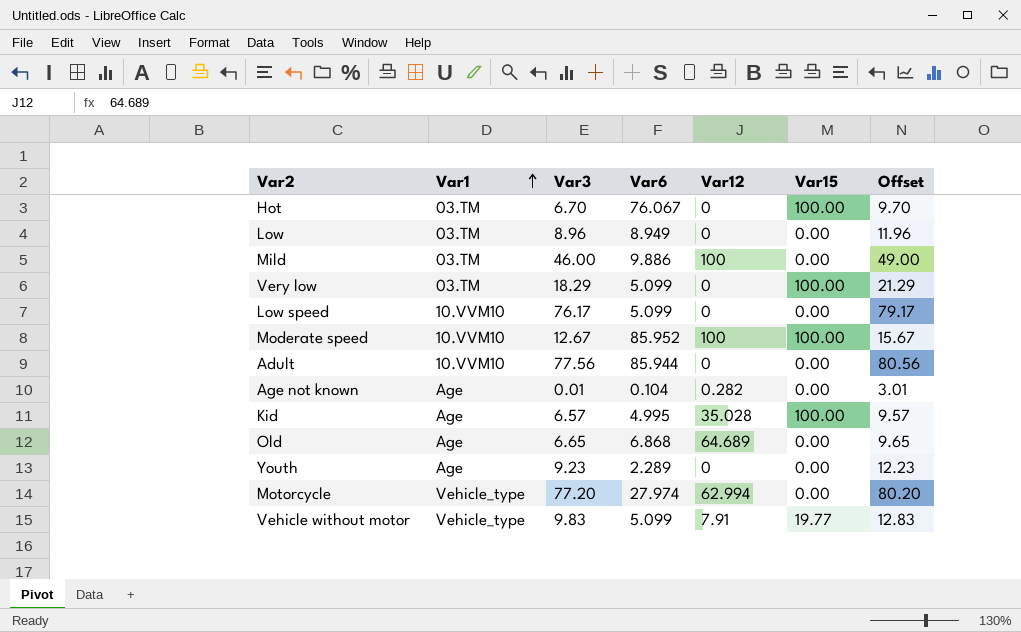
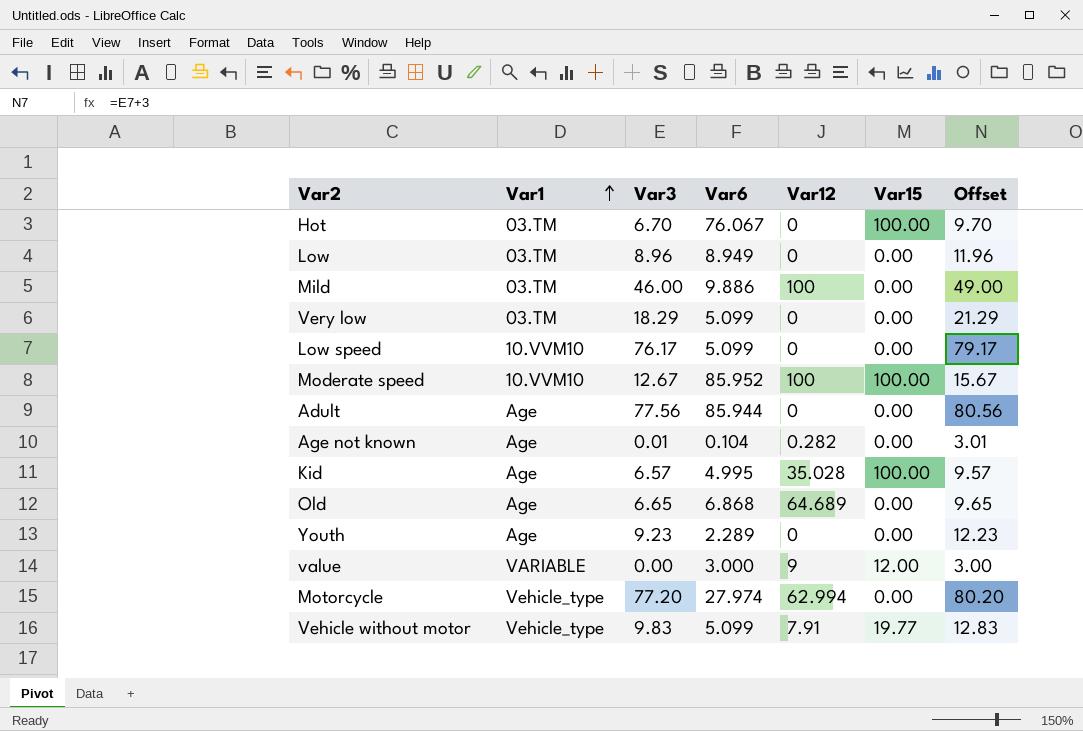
Very low | Var15: 100.00 -> 0.00
Adult | Var1: 10.VVM10 -> Age
row value: none -> VARIABLE | 0.00 | 3.000 | 9 | 12.00 | 3.00

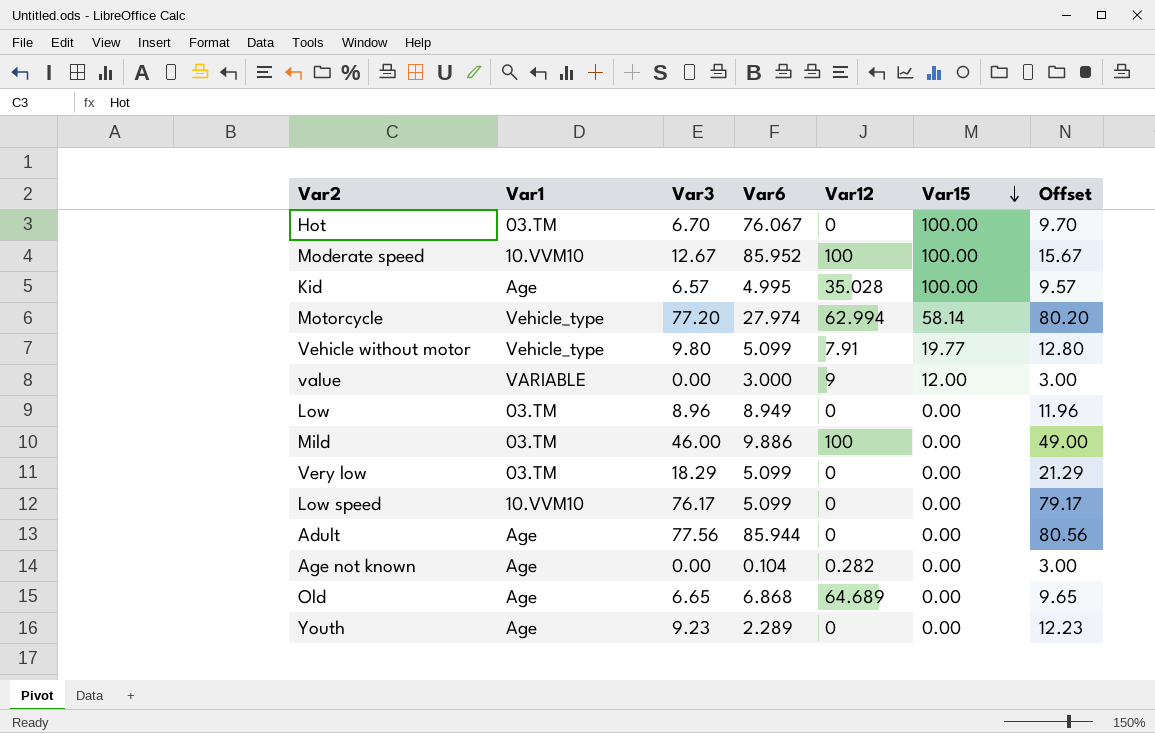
row order: Var1 ascending -> Var15 descending
Motorcycle | Var15: 0.00 -> 58.14
Vehicle without motor | Var3: 9.83 -> 9.80
Vehicle without motor | Offset: 12.83 -> 12.80
Age not known | Var3: 0.01 -> 0.00
Age not known | Offset: 3.01 -> 3.00

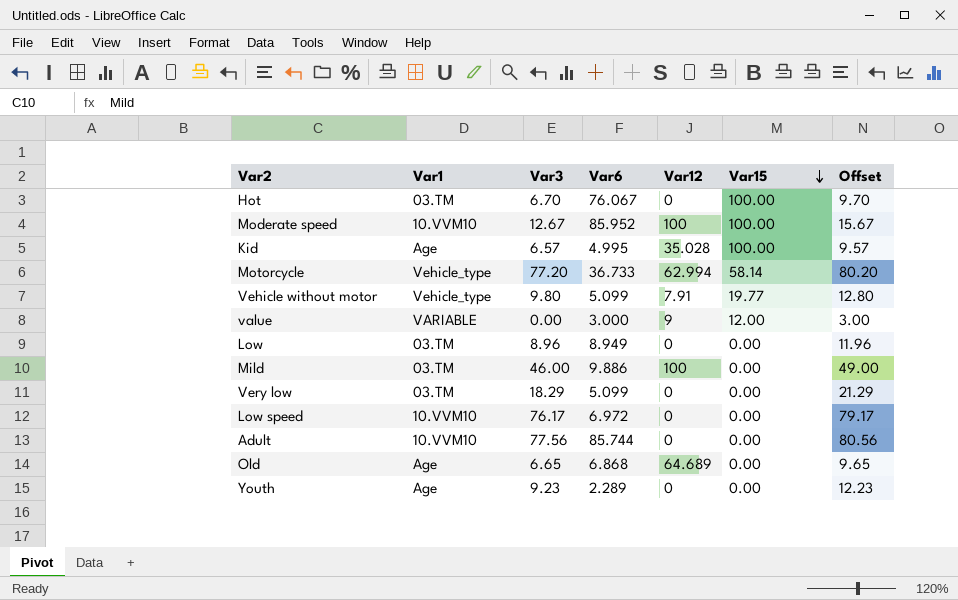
row Age not known: Age | 0.00 | 0.104 | 0.282 | 0.00 | 3.00 -> none
Motorcycle | Var6: 27.974 -> 36.733
Low speed | Var6: 5.099 -> 6.972
Adult | Var1: Age -> 10.VVM10
Adult | Var6: 85.944 -> 85.744

